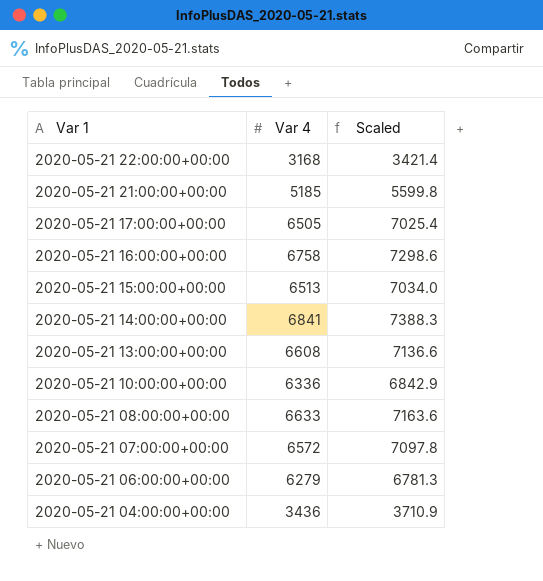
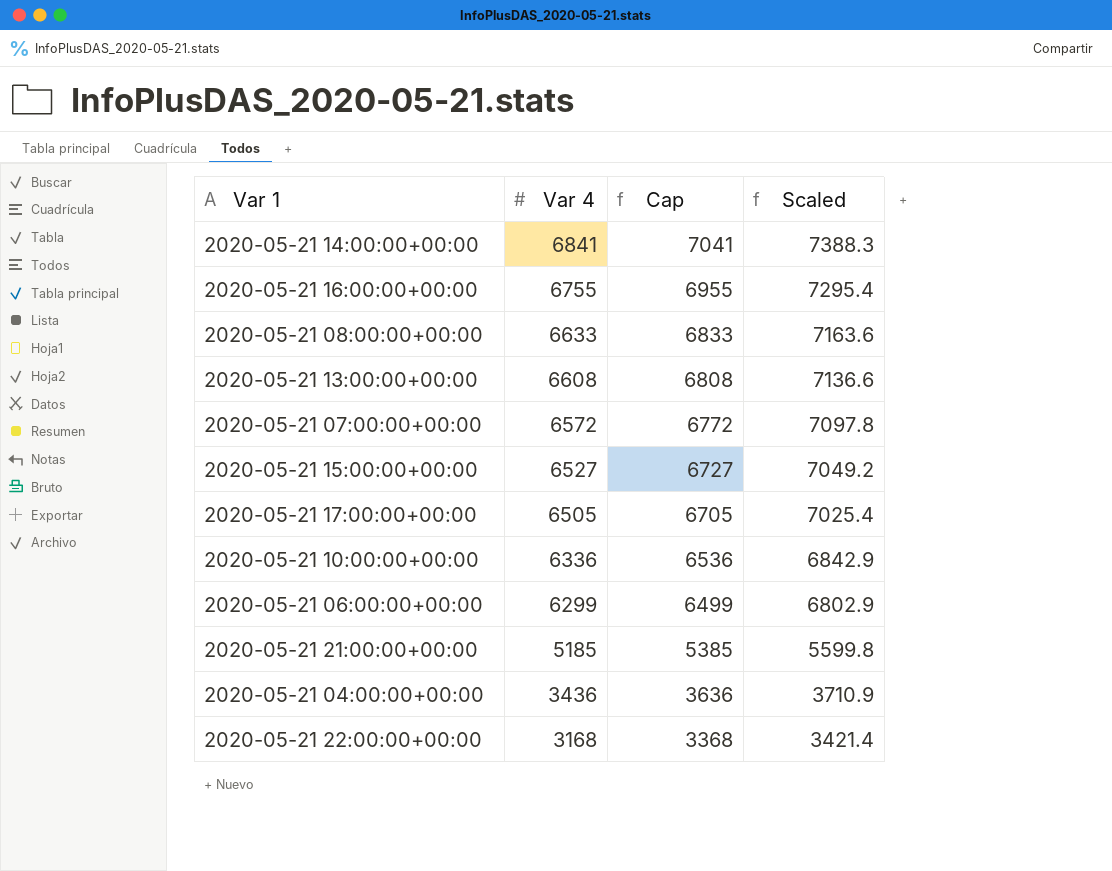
row order: Var 1 descending -> Var 4 descending
column Cap | formula: none -> [Var 4] + 200
2020-05-21 16:00:00+00:00 | Var 4: 6758 -> 6755
2020-05-21 16:00:00+00:00 | Scaled: 7298.6 -> 7295.4
2020-05-21 15:00:00+00:00 | Var 4: 6513 -> 6527
2020-05-21 15:00:00+00:00 | Scaled: 7034.0 -> 7049.2
2020-05-21 06:00:00+00:00 | Var 4: 6279 -> 6299
2020-05-21 06:00:00+00:00 | Scaled: 6781.3 -> 6802.9

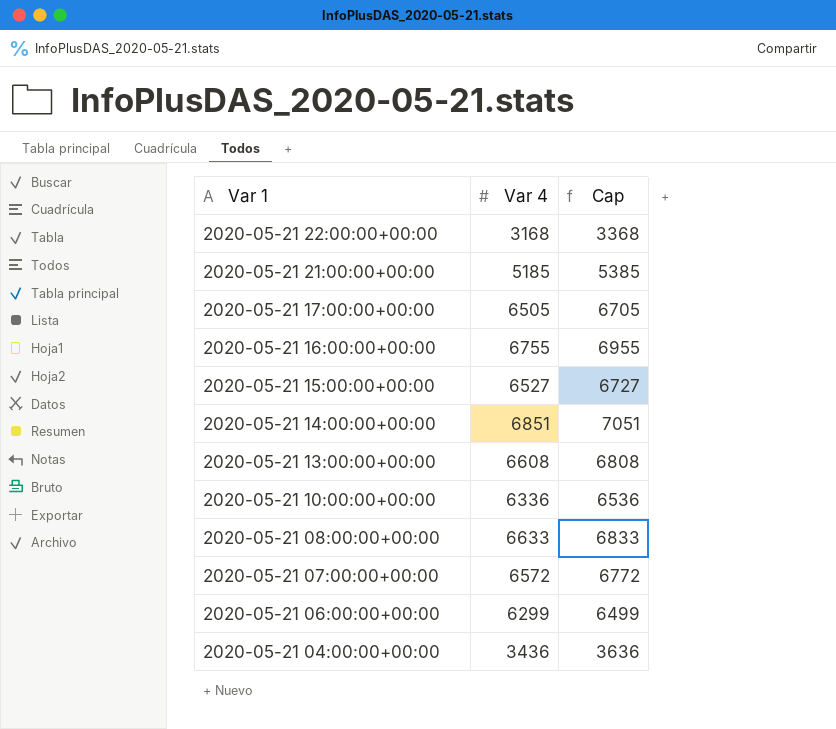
row order: Var 4 descending -> Var 1 descending
column Scaled | formula: [Var 4] * 1.08 -> none
2020-05-21 14:00:00+00:00 | Var 4: 6841 -> 6851
2020-05-21 14:00:00+00:00 | Cap: 7041 -> 7051

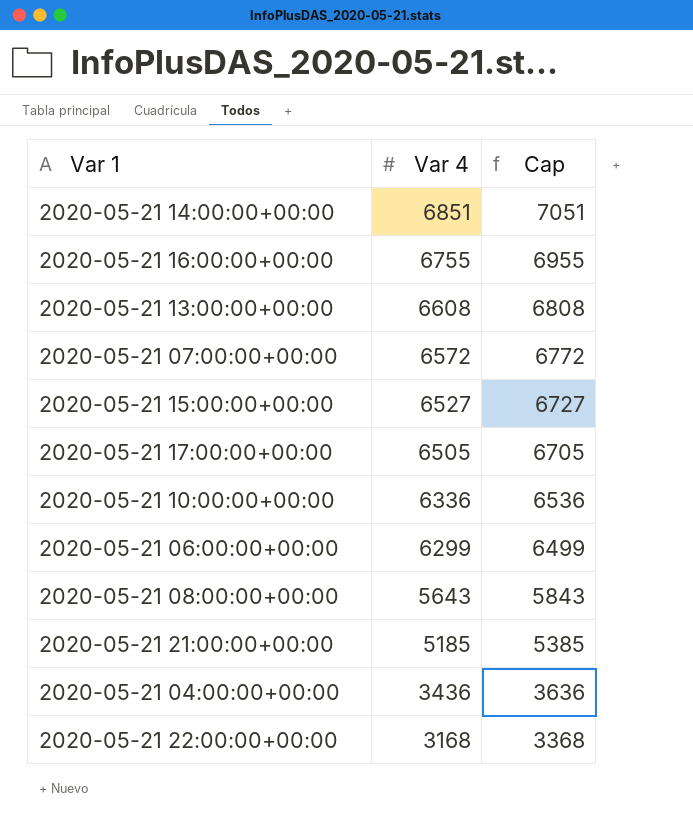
row order: Var 1 descending -> Var 4 descending
2020-05-21 08:00:00+00:00 | Var 4: 6633 -> 5643
2020-05-21 08:00:00+00:00 | Cap: 6833 -> 5843

